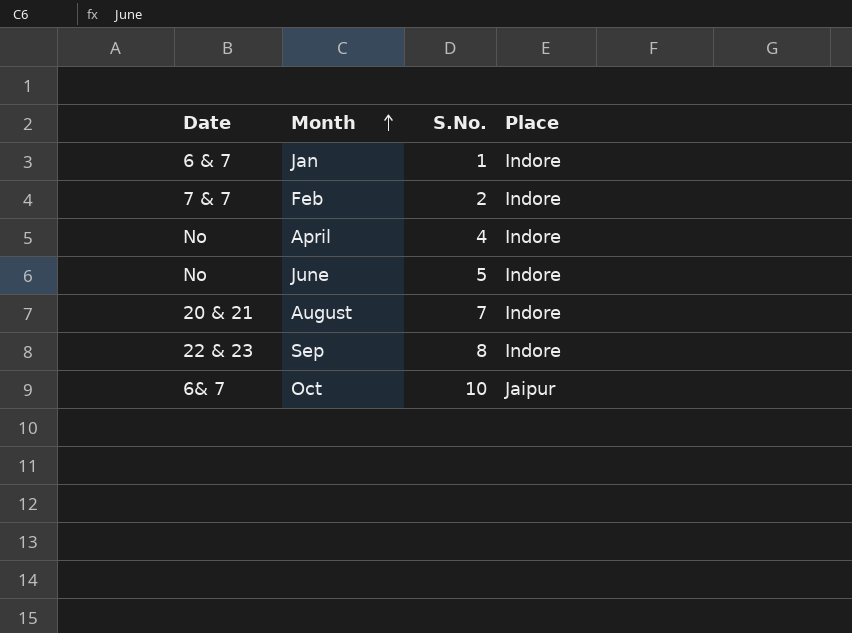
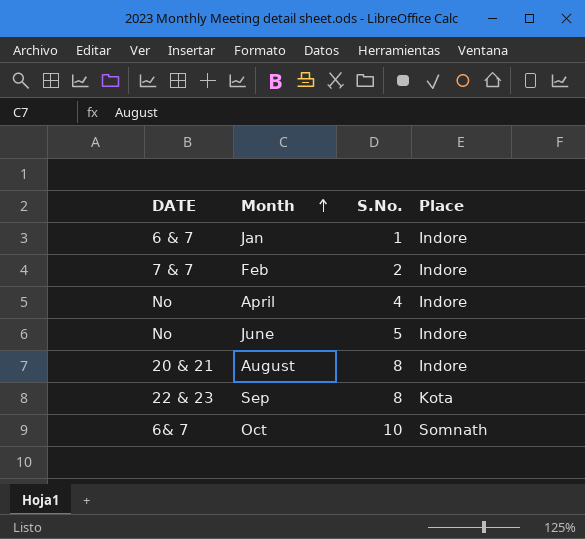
column name: Date -> DATE
August | S.No.: 7 -> 8
Sep | Place: Indore -> Kota
Oct | Place: Jaipur -> Somnath

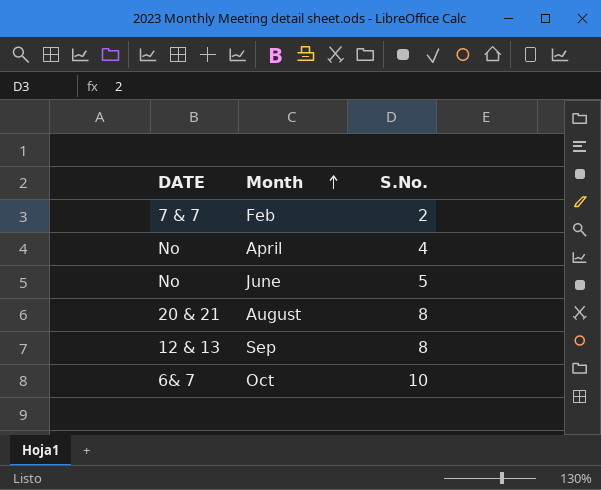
column Place | position: 4 -> none
row Jan: 6 & 7 | 1 | Indore -> none
Sep | DATE: 22 & 23 -> 12 & 13

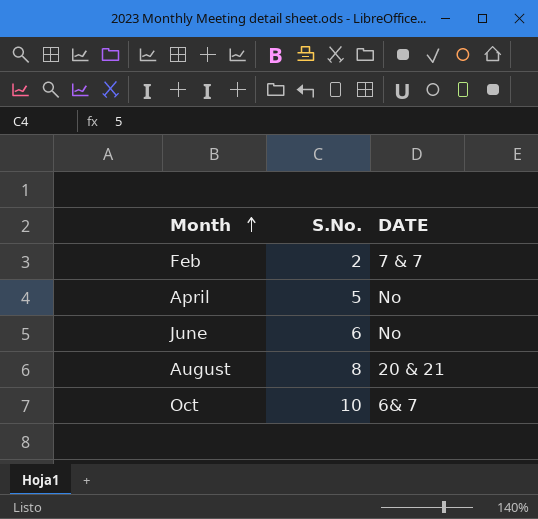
column DATE | position: 1 -> 3
row Sep: 12 & 13 | 8 -> none
April | S.No.: 4 -> 5
June | S.No.: 5 -> 6

